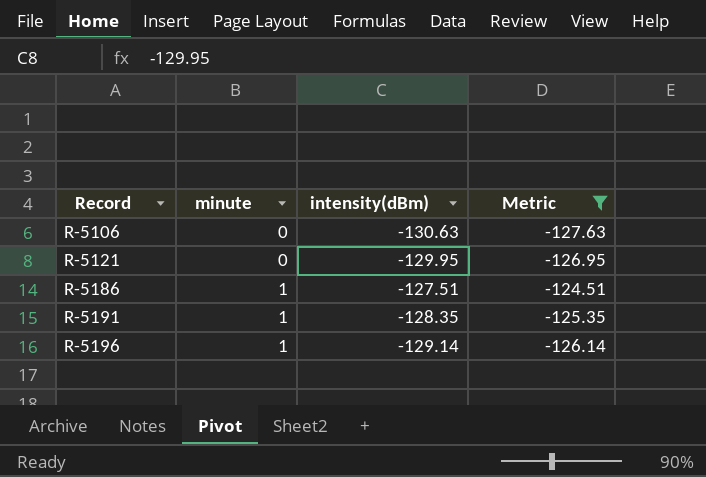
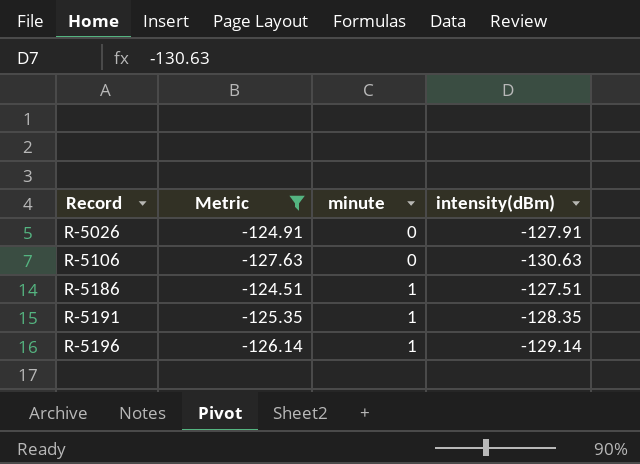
column Metric | position: 4 -> 2
row R-5121: 0 | -129.95 | -126.95 -> none
row R-5026: none -> -124.91 | 0 | -127.91

